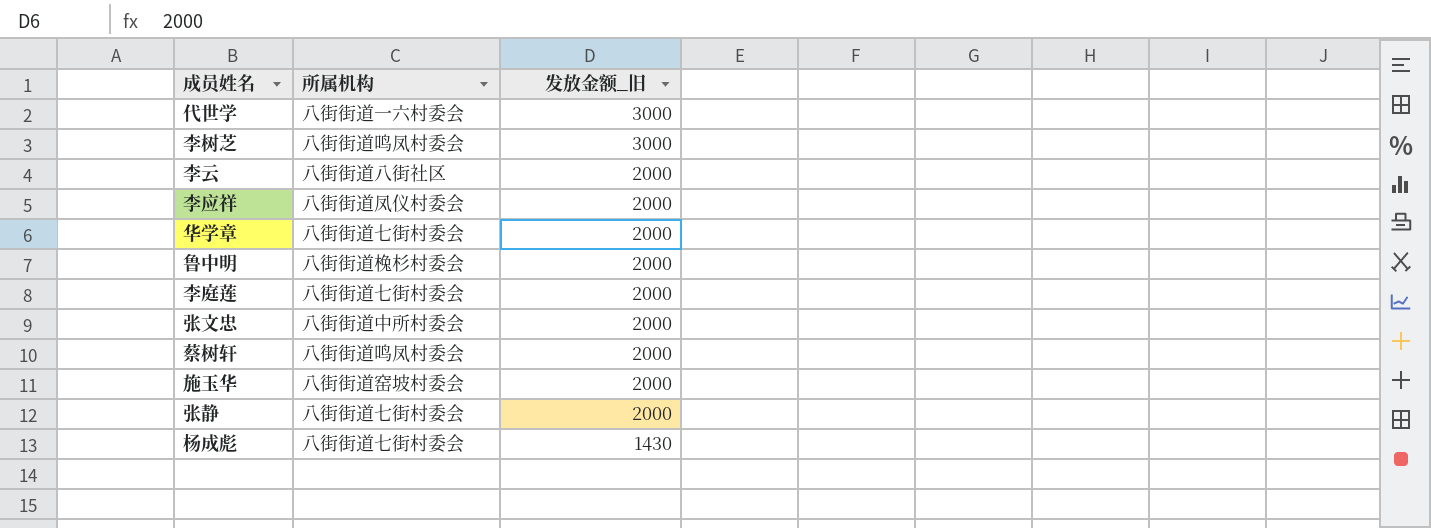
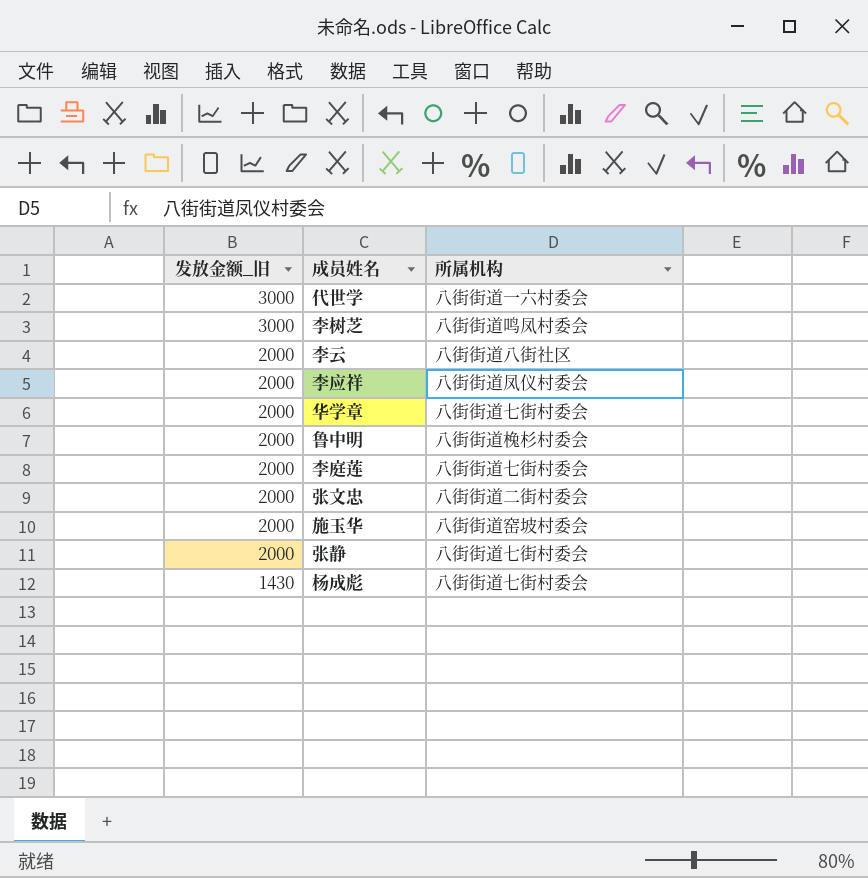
column 发放金额_旧 | position: 3 -> 1
row 蔡树轩: 八街街道鸣凤村委会 | 2000 -> none
张文忠 | 所属机构: 八街街道中所村委会 -> 八街街道二街村委会

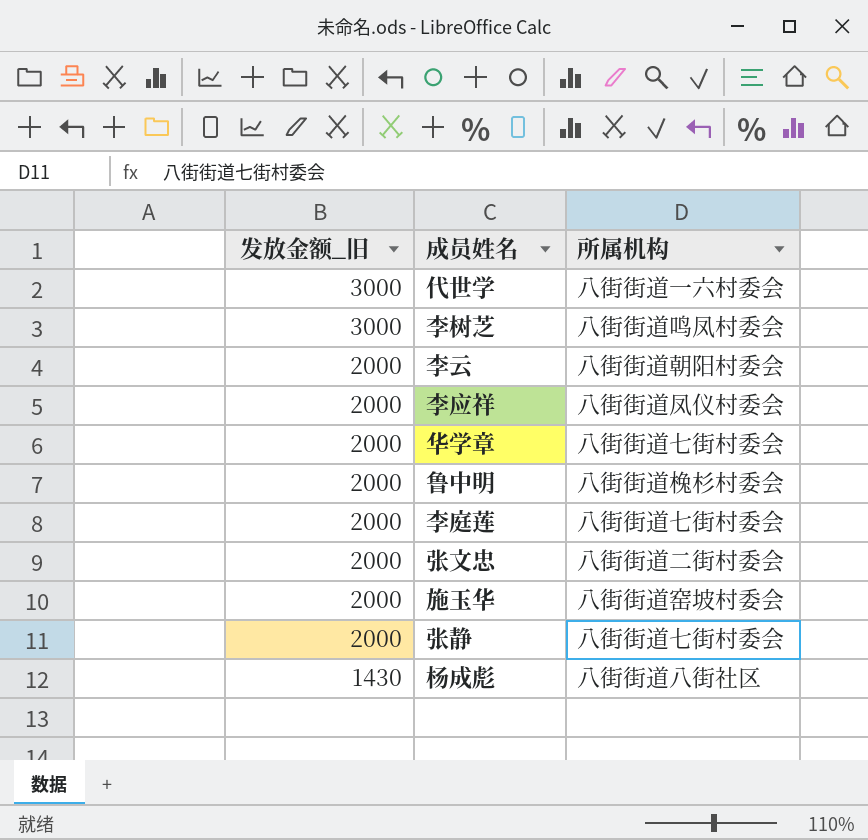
李云 | 所属机构: 八街街道八街社区 -> 八街街道朝阳村委会
杨成彪 | 所属机构: 八街街道七街村委会 -> 八街街道八街社区

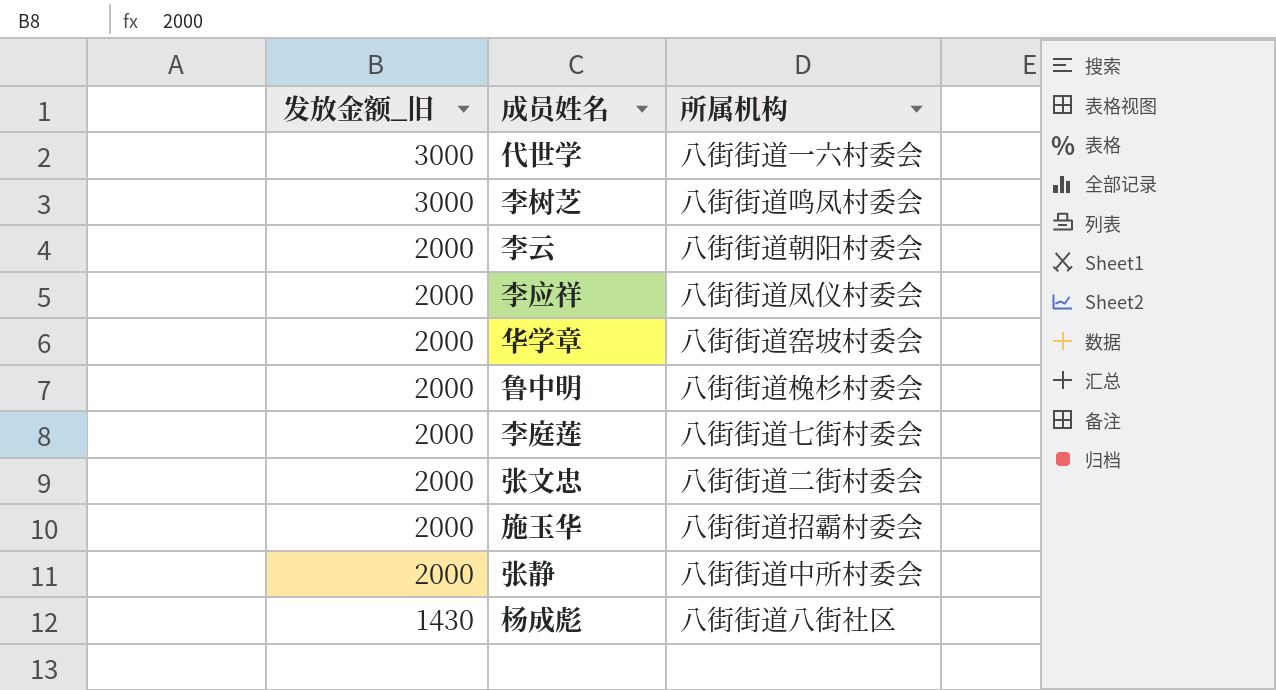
华学章 | 所属机构: 八街街道七街村委会 -> 八街街道窑坡村委会
施玉华 | 所属机构: 八街街道窑坡村委会 -> 八街街道招霸村委会
张静 | 所属机构: 八街街道七街村委会 -> 八街街道中所村委会

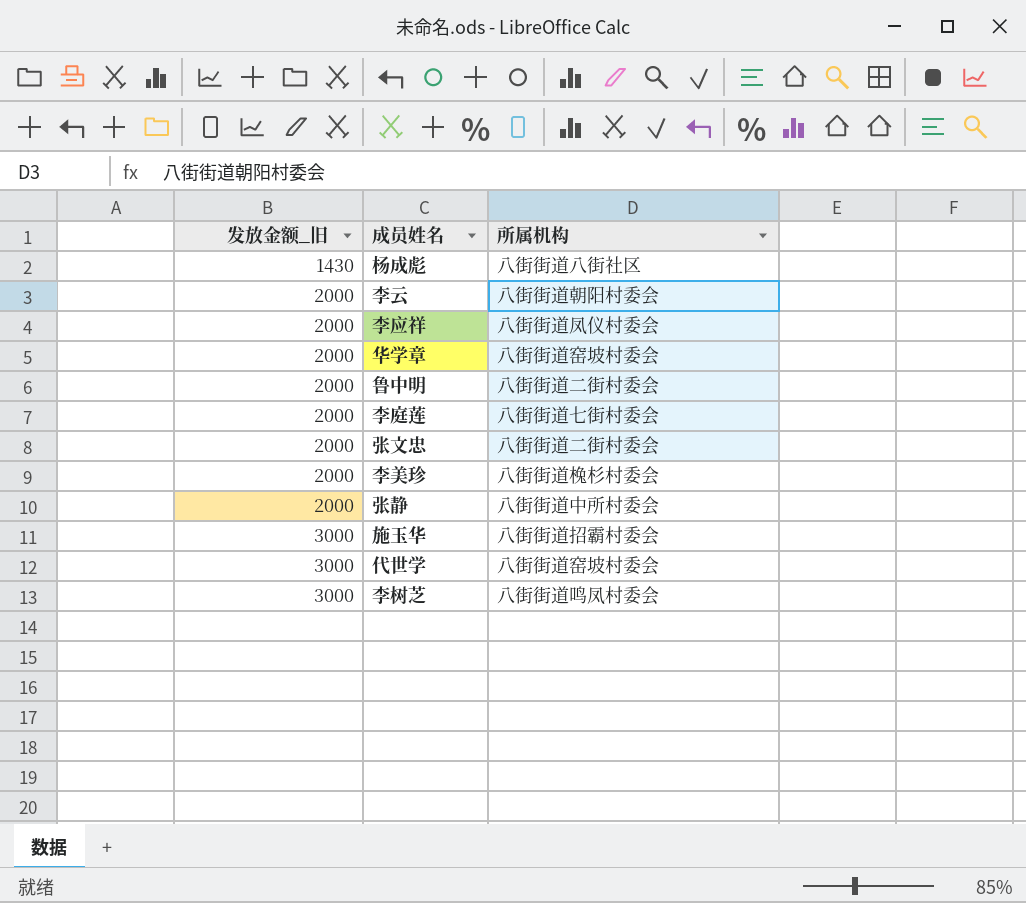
row order: 发放金额_旧 descending -> 发放金额_旧 ascending
鲁中明 | 所属机构: 八街街道㭸杉村委会 -> 八街街道二街村委会
row 李美珍: none -> 2000 | 八街街道㭸杉村委会
施玉华 | 发放金额_旧: 2000 -> 3000
代世学 | 所属机构: 八街街道一六村委会 -> 八街街道窑坡村委会

